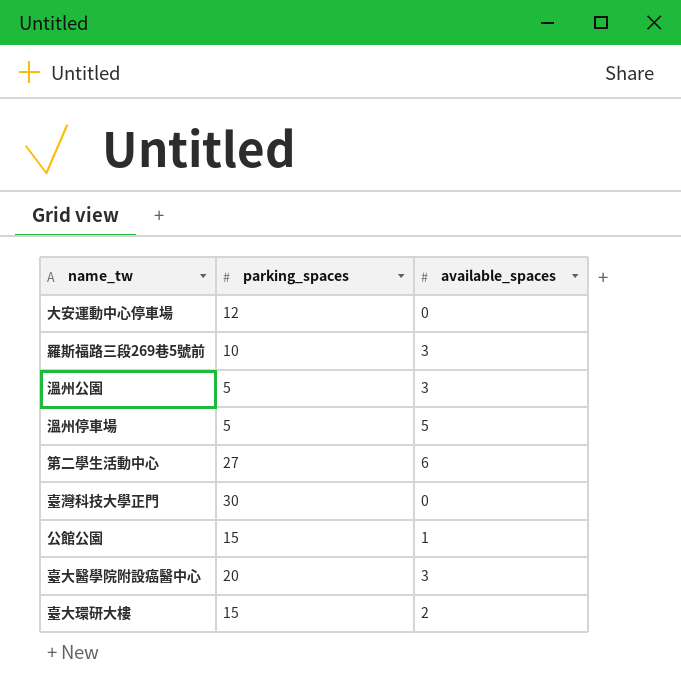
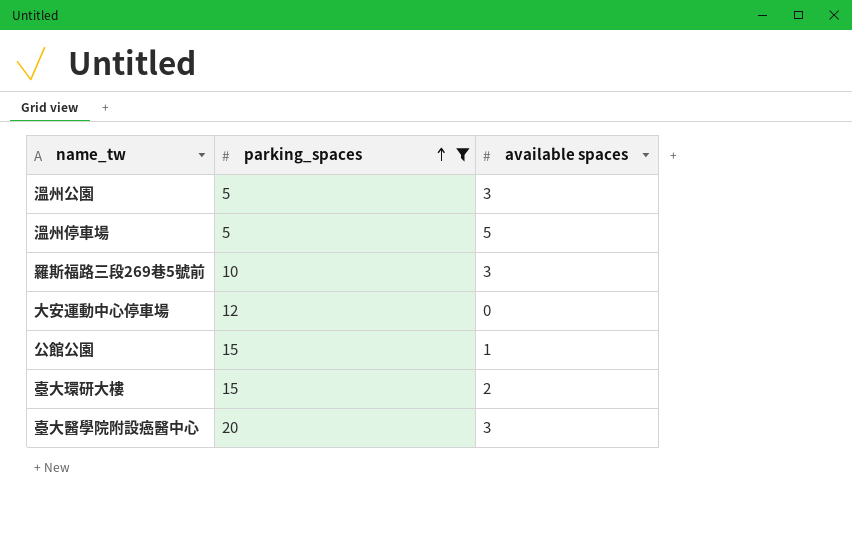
filter: none -> parking_spaces <= 20
row order: none -> parking_spaces ascending
column name: available_spaces -> available spaces

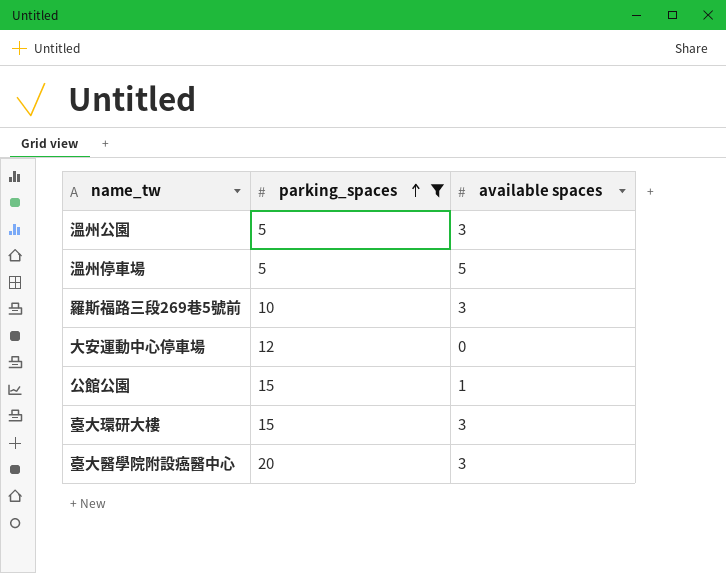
臺大環研大樓 | available spaces: 2 -> 3

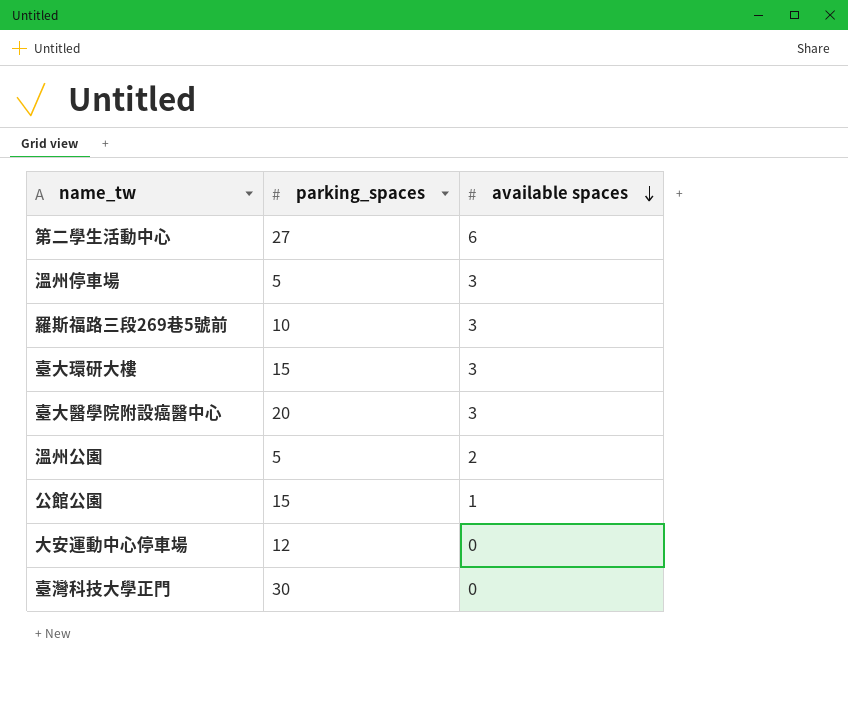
filter: parking_spaces <= 20 -> none
row order: parking_spaces ascending -> available spaces descending
溫州停車場 | available spaces: 5 -> 3
溫州公園 | available spaces: 3 -> 2

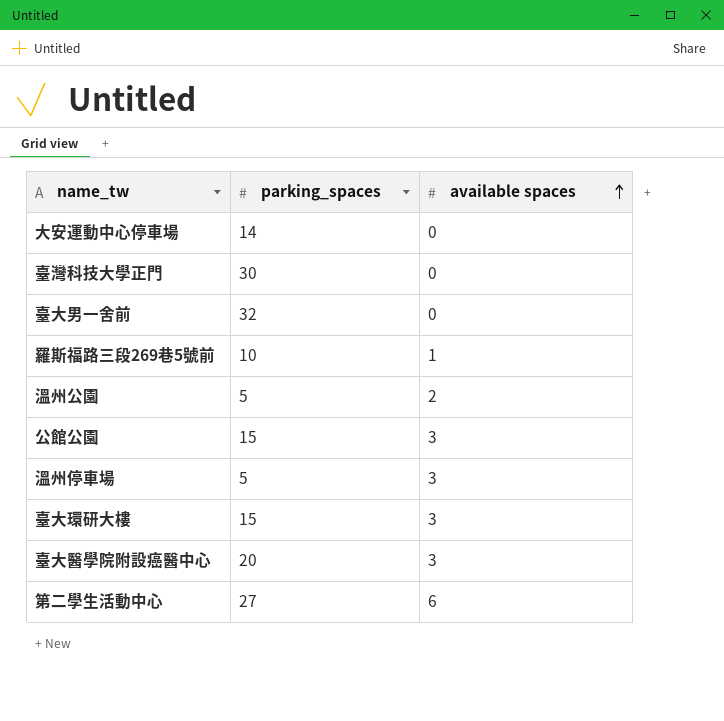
row order: available spaces descending -> available spaces ascending
大安運動中心停車場 | parking_spaces: 12 -> 14
row 臺大男一舍前: none -> 32 | 0
羅斯福路三段269巷5號前 | available spaces: 3 -> 1
公館公園 | available spaces: 1 -> 3

